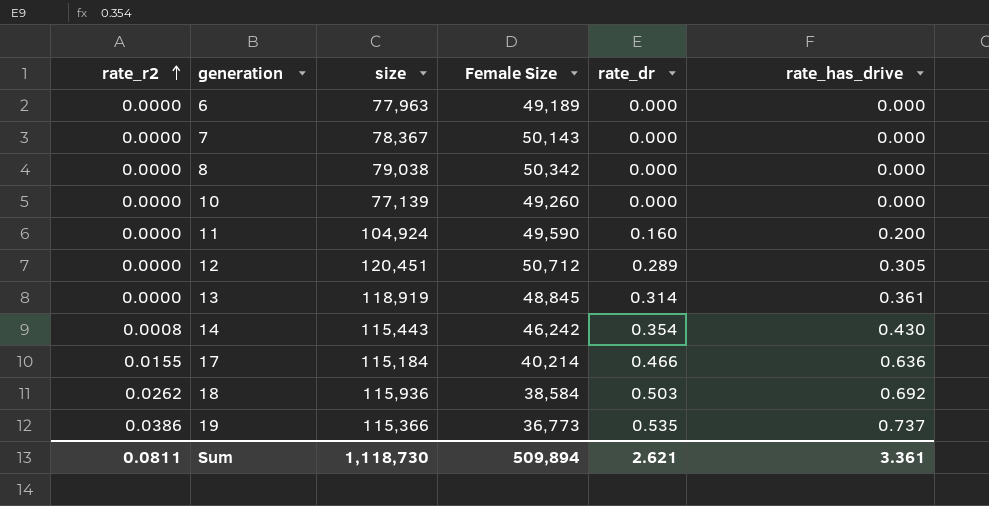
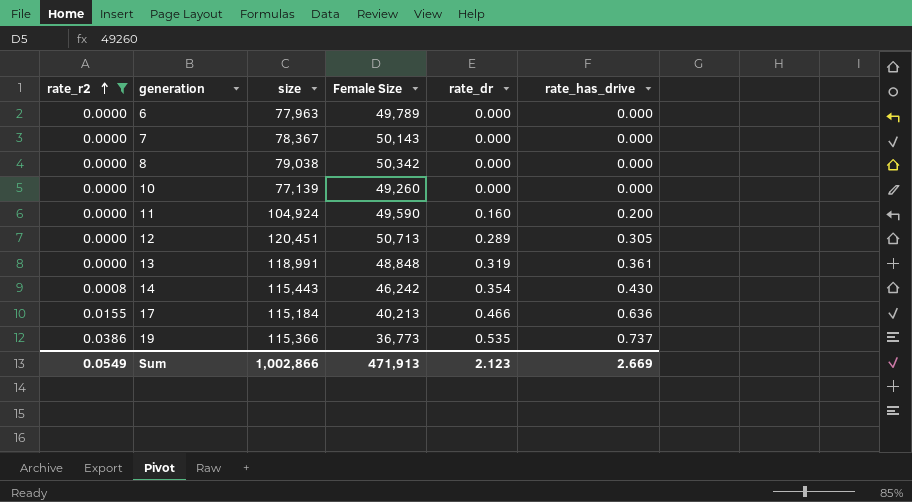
filter: none -> rate_r2 != 0.0262
6 | Female Size: 49,189 -> 49,789
12 | Female Size: 50,712 -> 50,713
13 | size: 118,919 -> 118,991
13 | Female Size: 48,845 -> 48,848
13 | rate_dr: 0.314 -> 0.319
17 | Female Size: 40,214 -> 40,213
Sum | rate_r2: 0.0811 -> 0.0549
Sum | size: 1,118,730 -> 1,002,866
Sum | Female Size: 509,894 -> 471,913
Sum | rate_dr: 2.621 -> 2.123
Sum | rate_has_drive: 3.361 -> 2.669

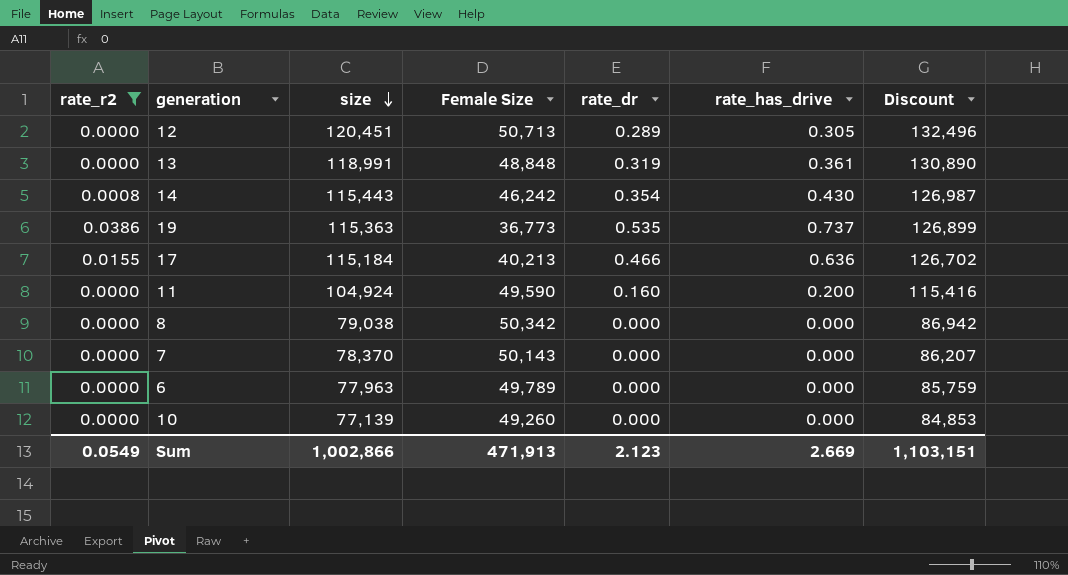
row order: rate_r2 ascending -> size descending
column Discount | formula: none -> [size] * 1.1
19 | size: 115,366 -> 115,363
7 | size: 78,367 -> 78,370

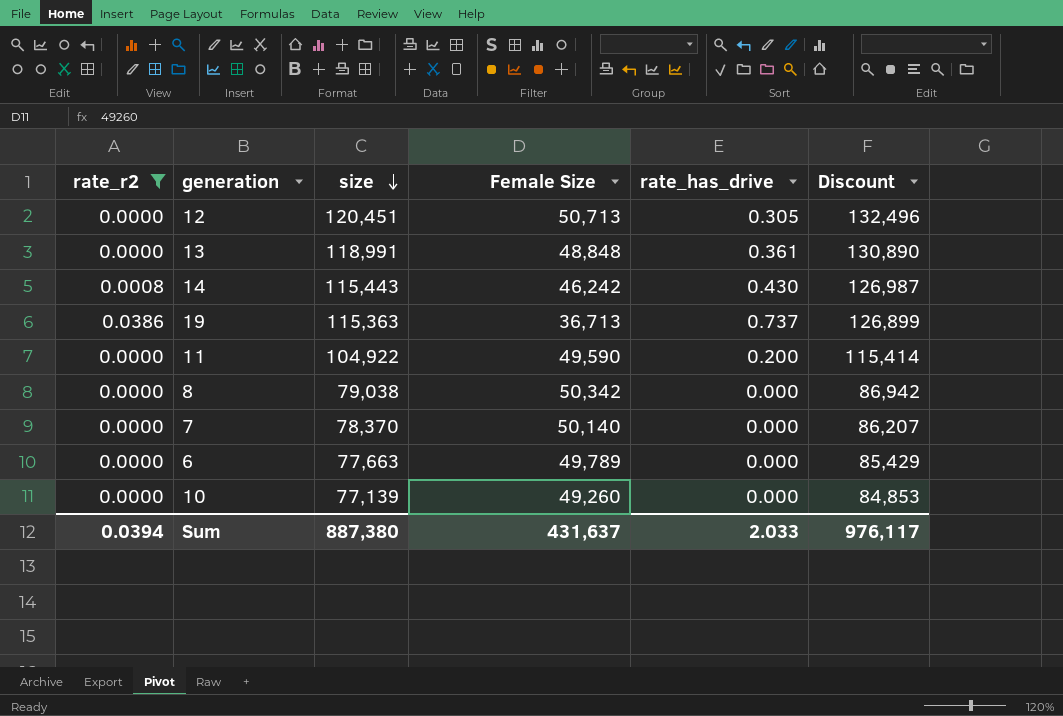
column rate_dr | position: 5 -> none
row 17: 0.0155 | 115,184 | 40,213 | 0.466 | 0.636 | 126,702 -> none
19 | Female Size: 36,773 -> 36,713
11 | size: 104,924 -> 104,922
11 | Discount: 115,416 -> 115,414
7 | Female Size: 50,143 -> 50,140
6 | size: 77,963 -> 77,663
6 | Discount: 85,759 -> 85,429
Sum | rate_r2: 0.0549 -> 0.0394
Sum | size: 1,002,866 -> 887,380
Sum | Female Size: 471,913 -> 431,637
Sum | rate_has_drive: 2.669 -> 2.033
Sum | Discount: 1,103,151 -> 976,117

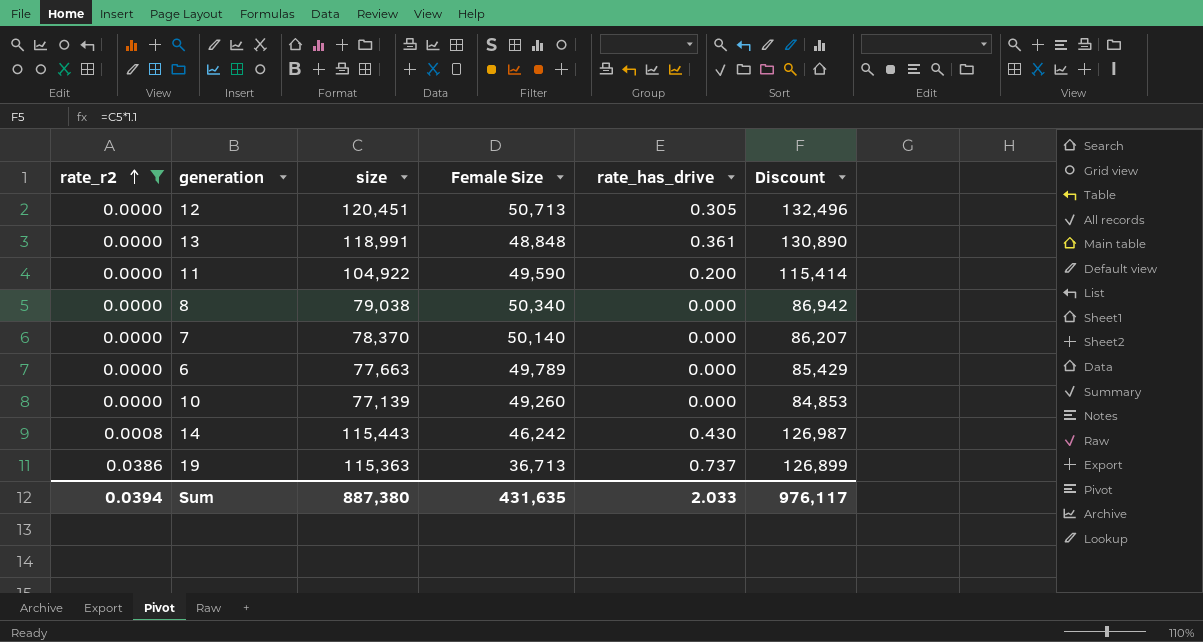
row order: size descending -> rate_r2 ascending
8 | Female Size: 50,342 -> 50,340
Sum | Female Size: 431,637 -> 431,635

